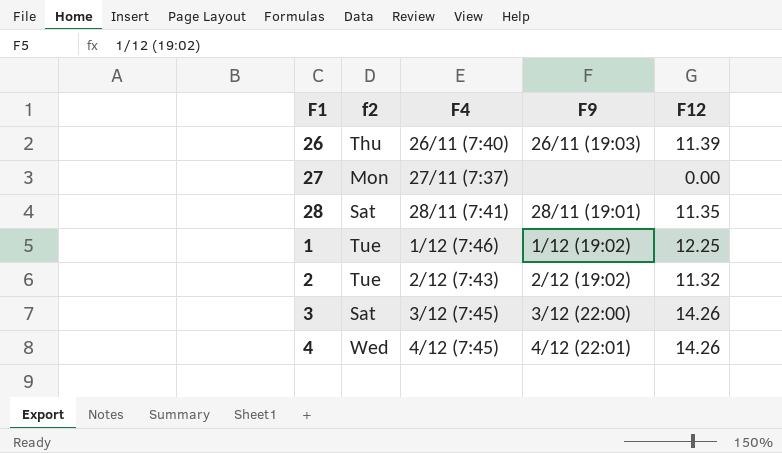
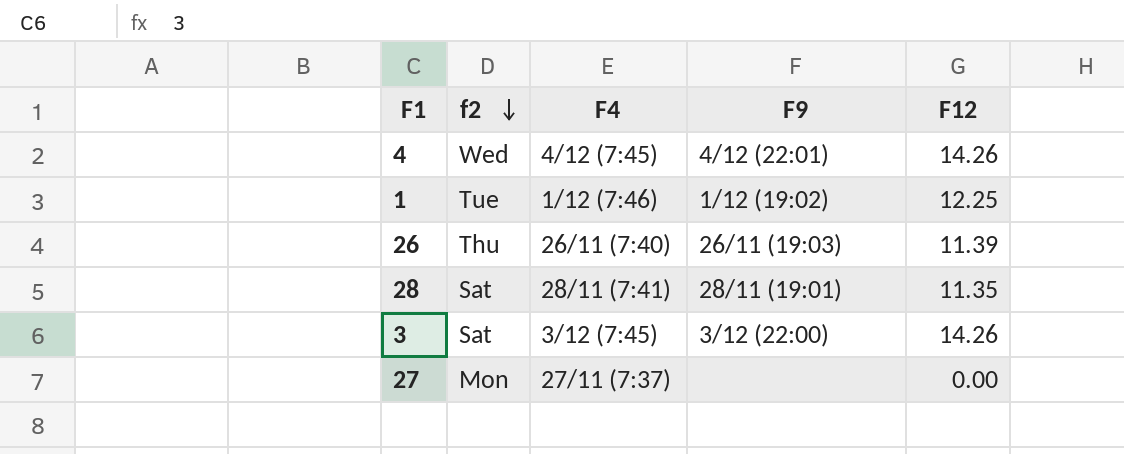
row order: none -> f2 descending
row 2: Tue | 2/12 (7:43) | 2/12 (19:02) | 11.32 -> none

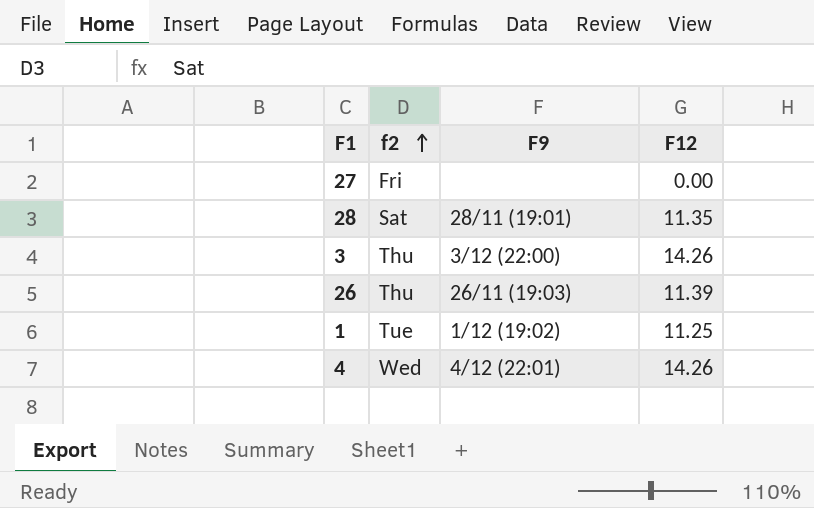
row order: f2 descending -> f2 ascending
column F4 | position: 3 -> none
27 | f2: Mon -> Fri
3 | f2: Sat -> Thu
1 | F12: 12.25 -> 11.25

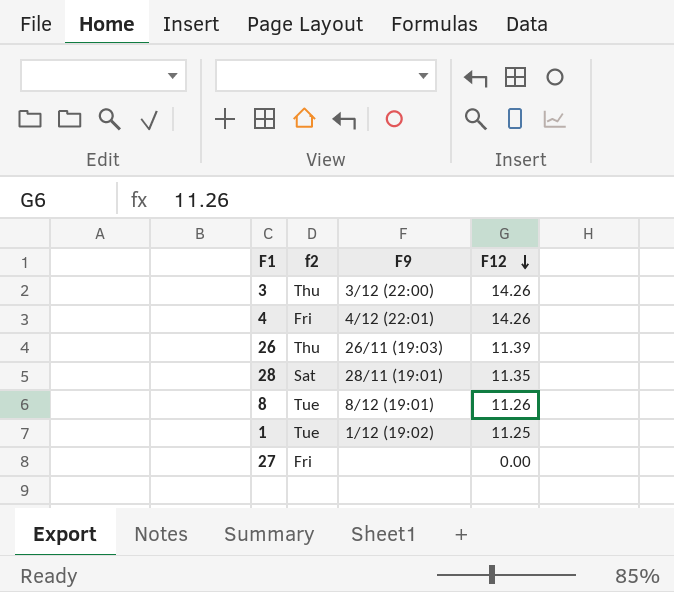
row order: f2 ascending -> F12 descending
4 | f2: Wed -> Fri
row 8: none -> Tue | 8/12 (19:01) | 11.26

